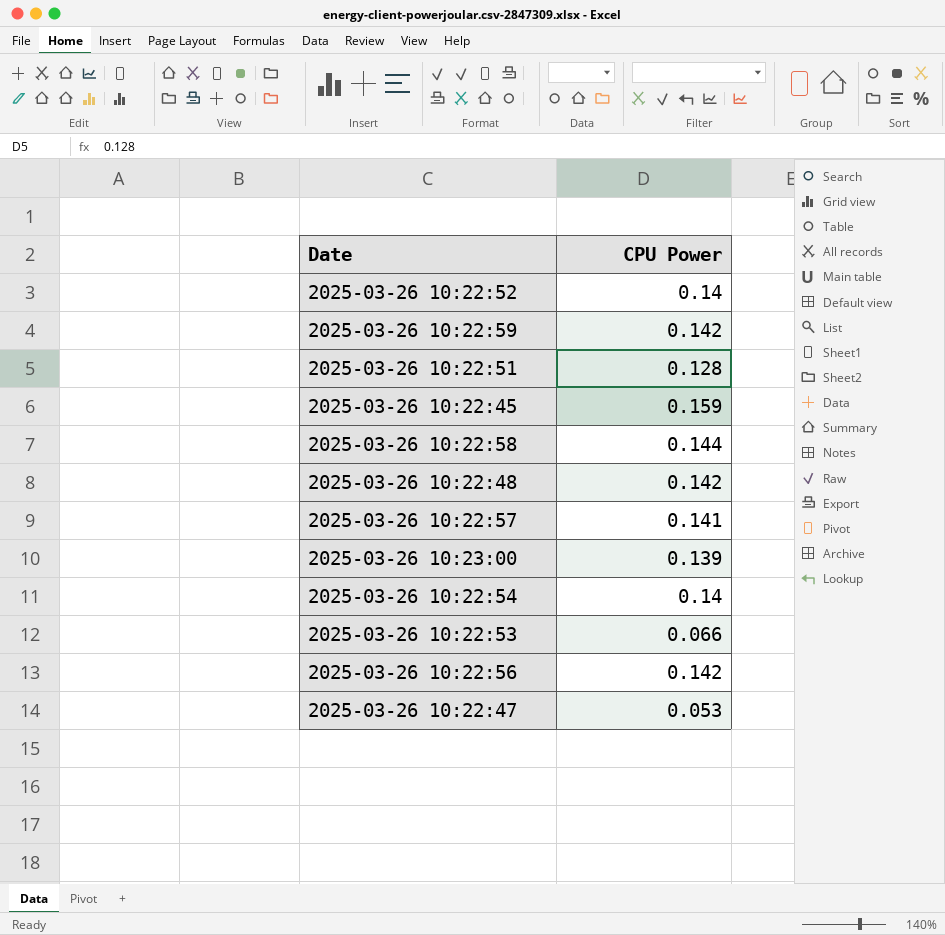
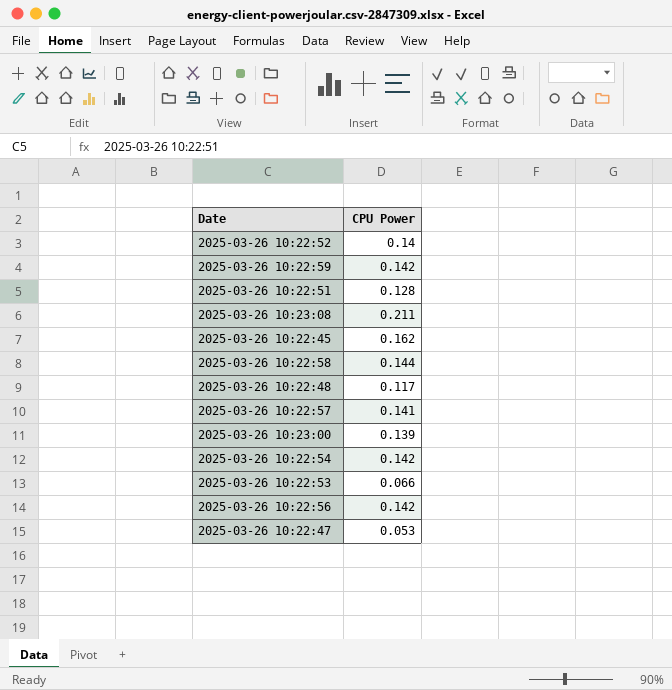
row 2025-03-26 10:23:08: none -> 0.211
2025-03-26 10:22:45 | CPU Power: 0.159 -> 0.162
2025-03-26 10:22:48 | CPU Power: 0.142 -> 0.117
2025-03-26 10:22:54 | CPU Power: 0.14 -> 0.142

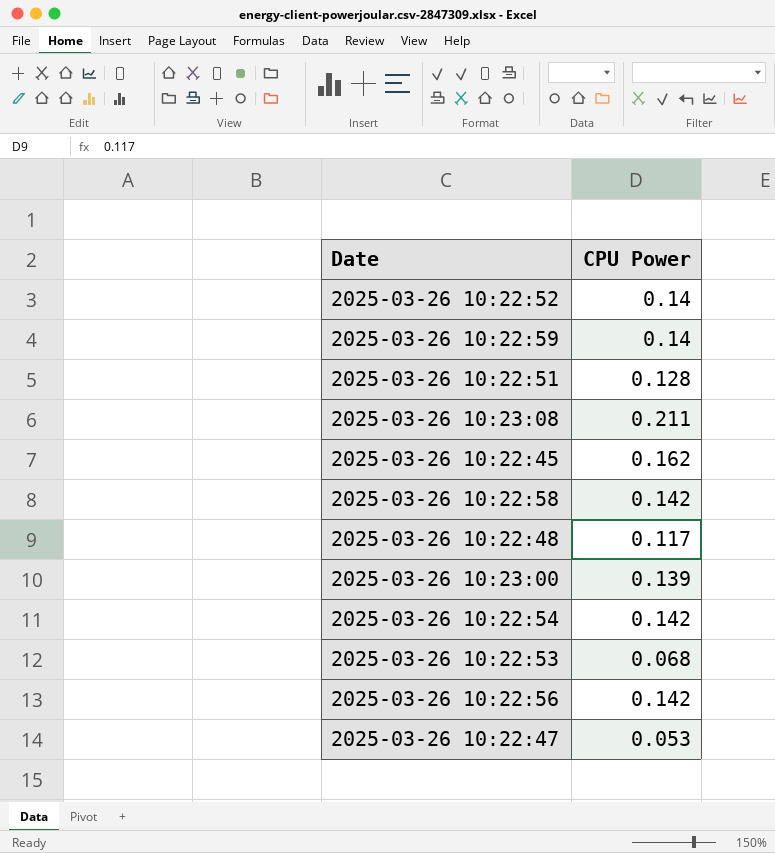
row 2025-03-26 10:22:57: 0.141 -> none
2025-03-26 10:22:59 | CPU Power: 0.142 -> 0.14
2025-03-26 10:22:58 | CPU Power: 0.144 -> 0.142
2025-03-26 10:22:53 | CPU Power: 0.066 -> 0.068

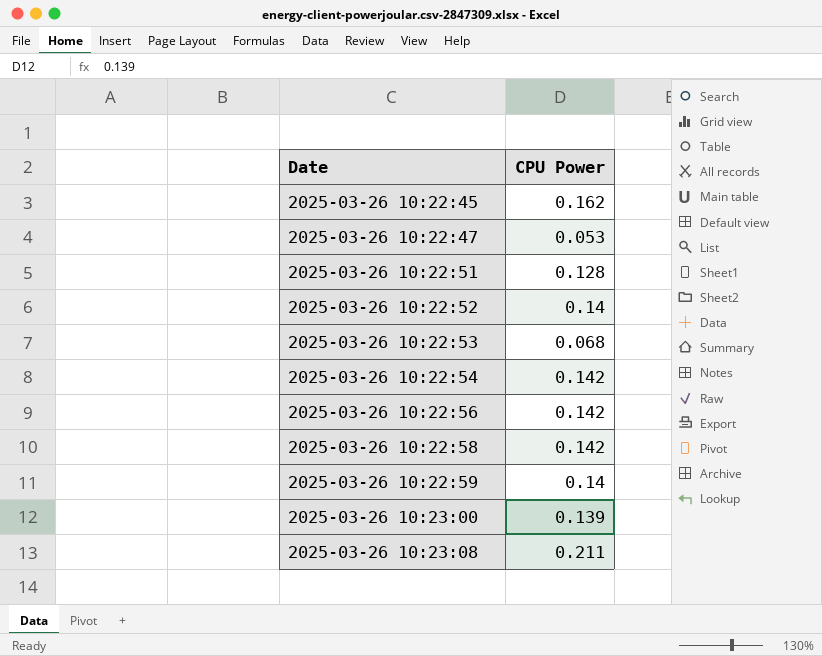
row order: none -> Date ascending
row 2025-03-26 10:22:48: 0.117 -> none

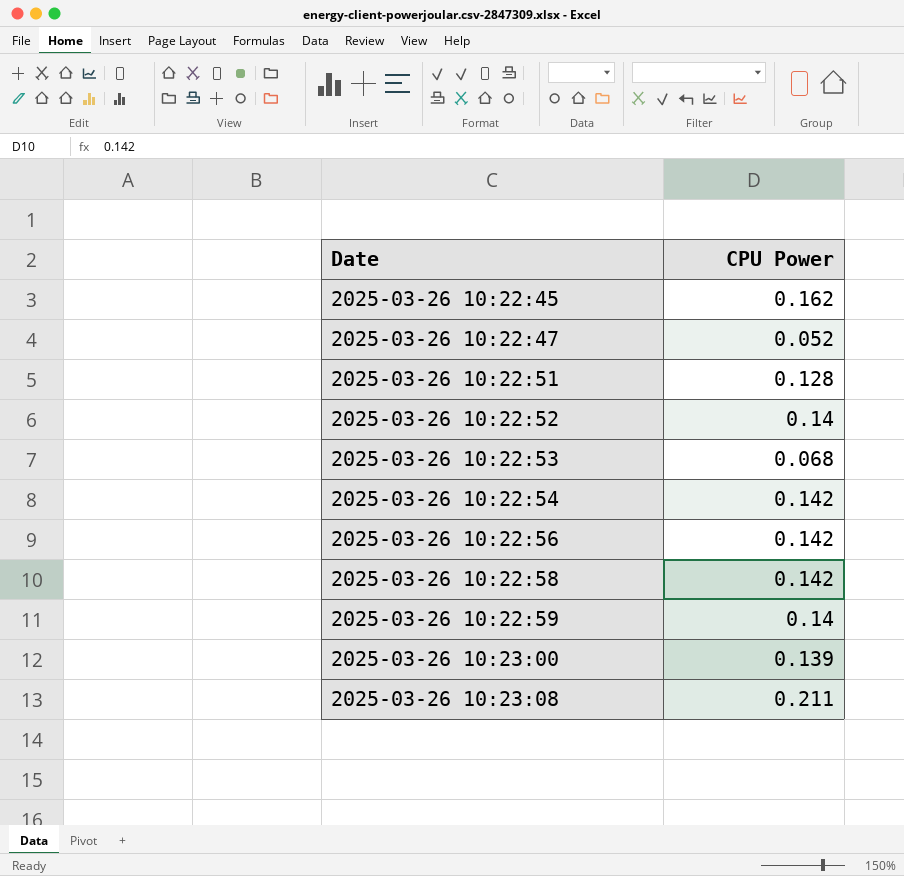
2025-03-26 10:22:47 | CPU Power: 0.053 -> 0.052

